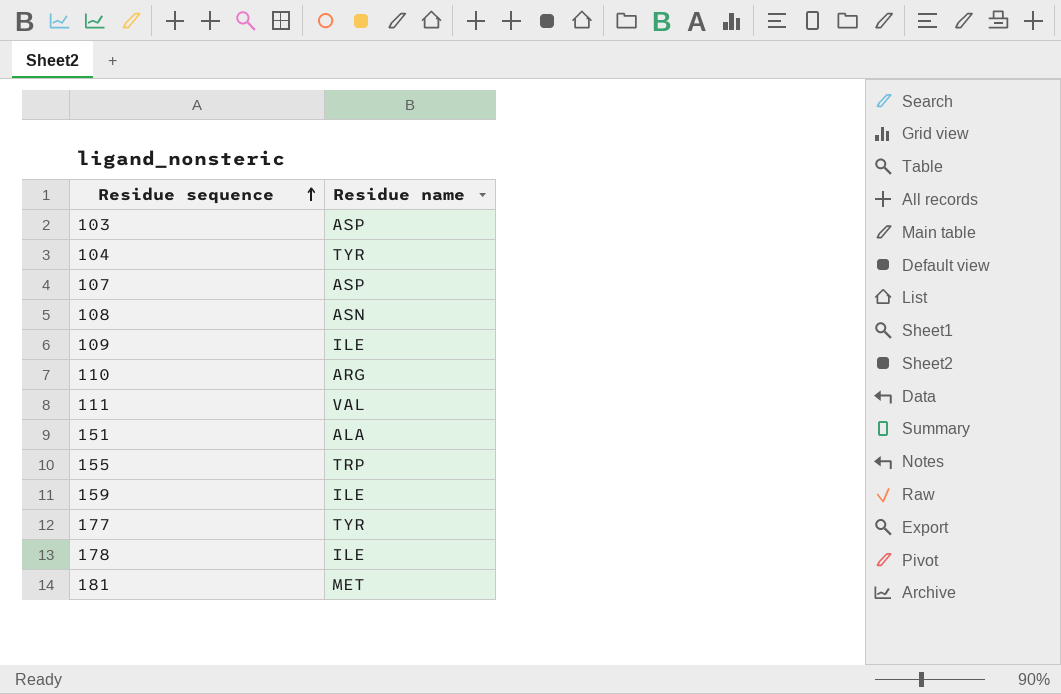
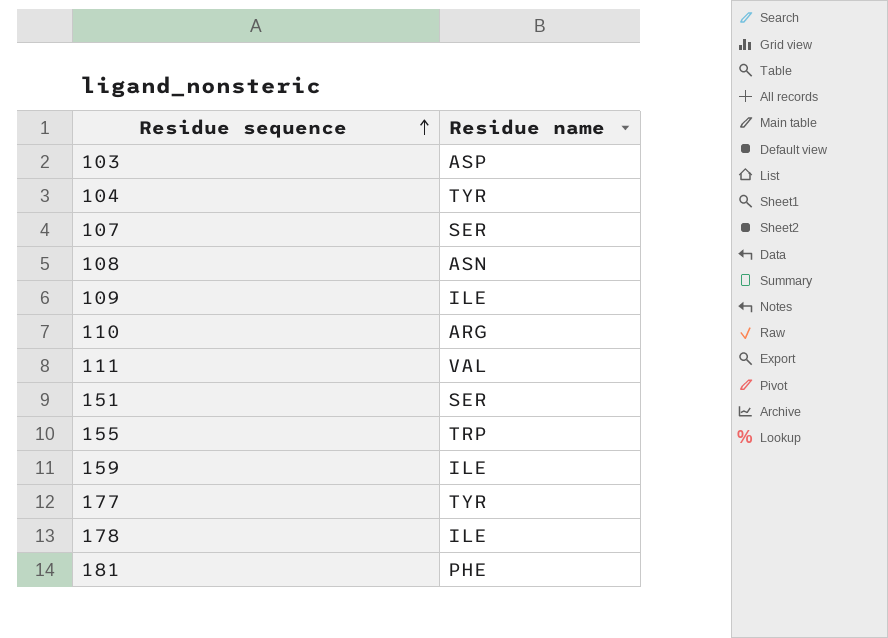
107 | Residue name: ASP -> SER
151 | Residue name: ALA -> SER
181 | Residue name: MET -> PHE

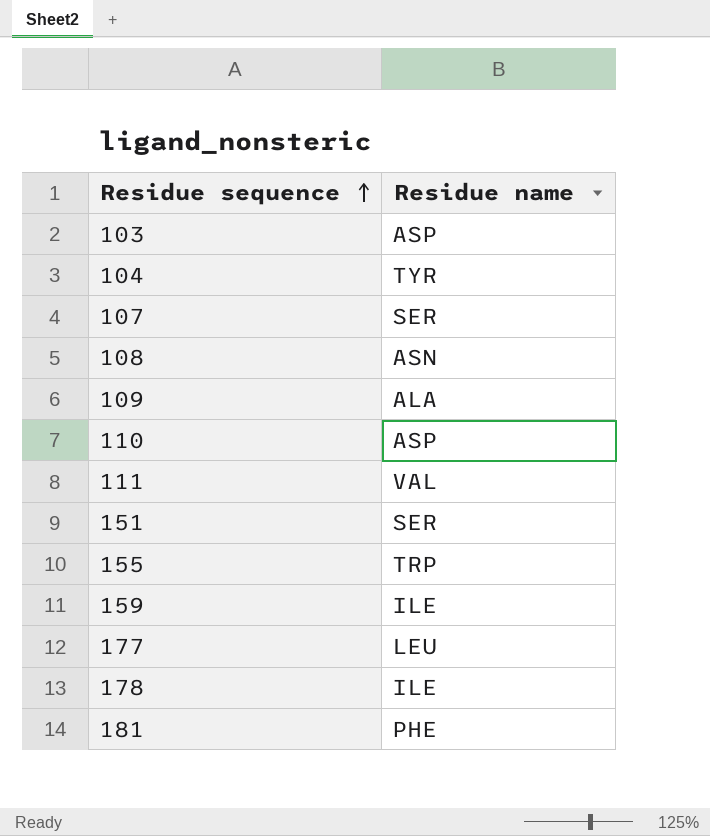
109 | Residue name: ILE -> ALA
110 | Residue name: ARG -> ASP
177 | Residue name: TYR -> LEU

